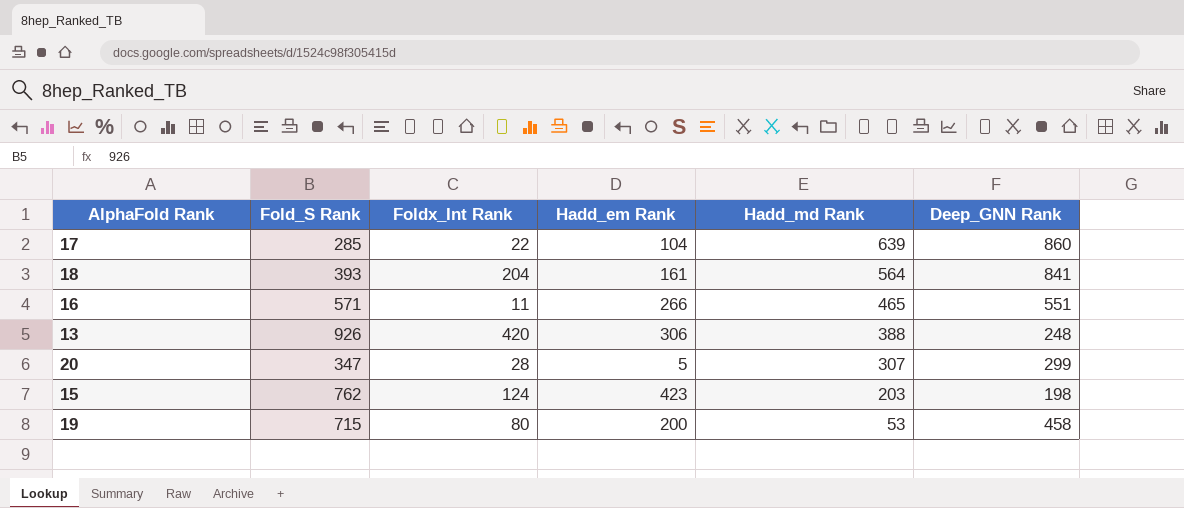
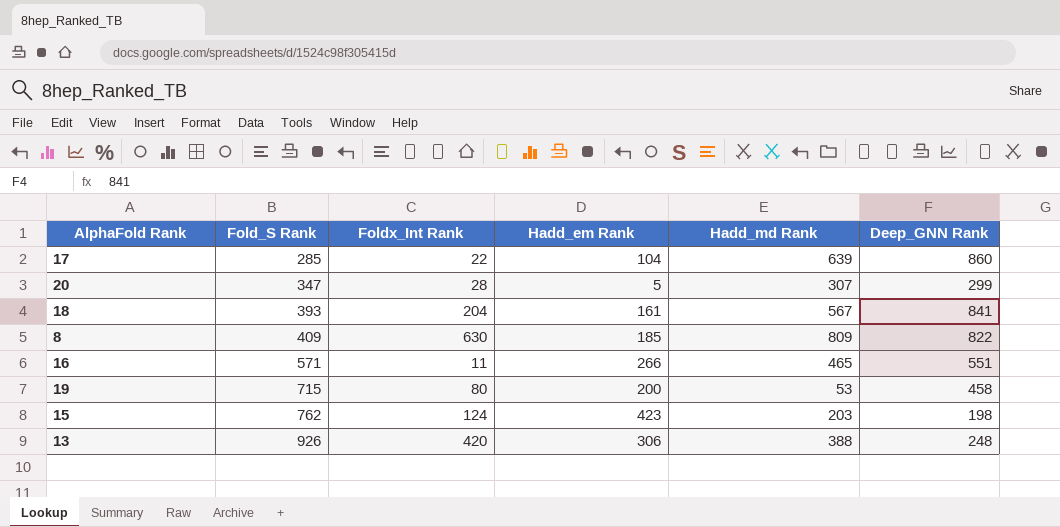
row order: Hadd_md Rank descending -> Fold_S Rank ascending
18 | Hadd_md Rank: 564 -> 567
row 8: none -> 409 | 630 | 185 | 809 | 822

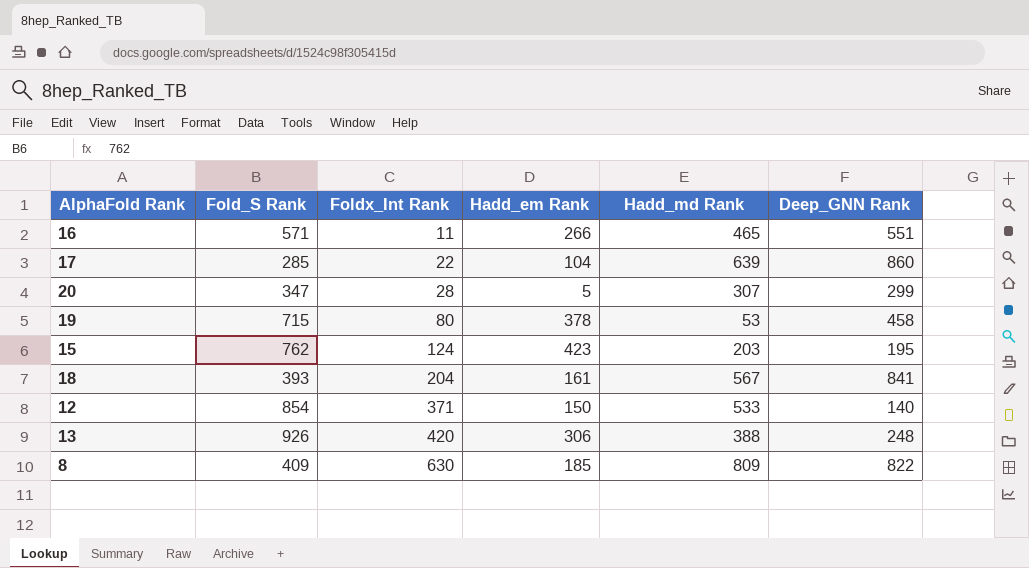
row order: Fold_S Rank ascending -> Foldx_Int Rank ascending
19 | Hadd_em Rank: 200 -> 378
15 | Deep_GNN Rank: 198 -> 195
row 12: none -> 854 | 371 | 150 | 533 | 140

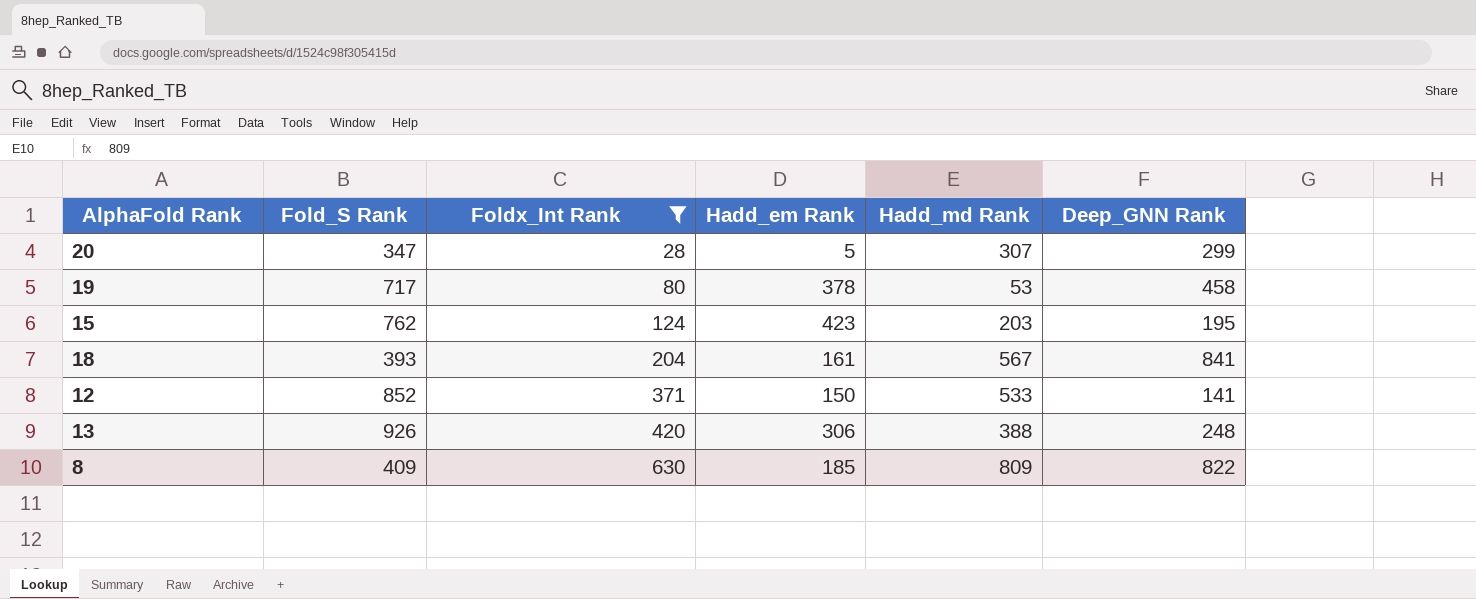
filter: none -> Foldx_Int Rank >= 28
19 | Fold_S Rank: 715 -> 717
12 | Fold_S Rank: 854 -> 852
12 | Deep_GNN Rank: 140 -> 141

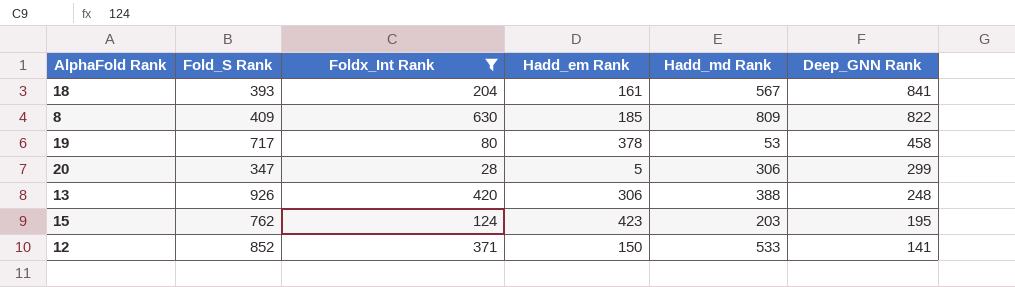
row order: Foldx_Int Rank ascending -> Deep_GNN Rank descending
20 | Hadd_md Rank: 307 -> 306

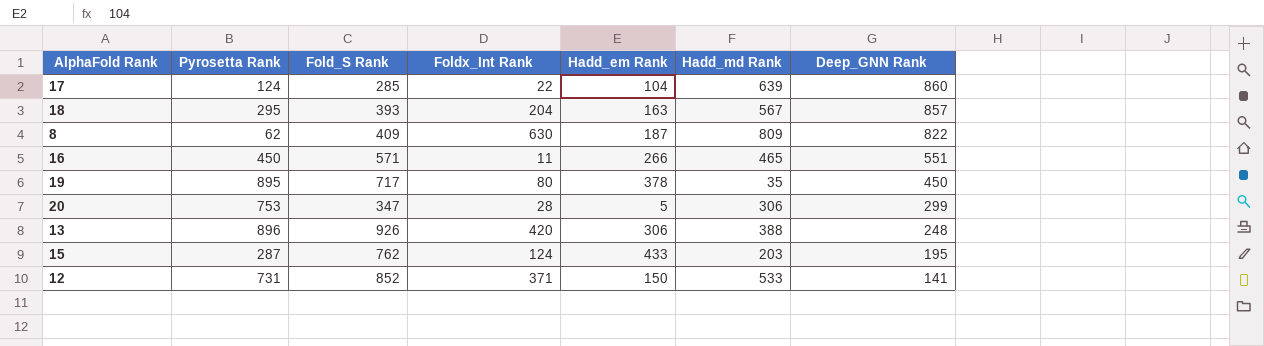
filter: Foldx_Int Rank >= 28 -> none
column Pyrosetta Rank | position: none -> 2
18 | Hadd_em Rank: 161 -> 163
18 | Deep_GNN Rank: 841 -> 857
8 | Hadd_em Rank: 185 -> 187
19 | Hadd_md Rank: 53 -> 35
19 | Deep_GNN Rank: 458 -> 450
15 | Hadd_em Rank: 423 -> 433

